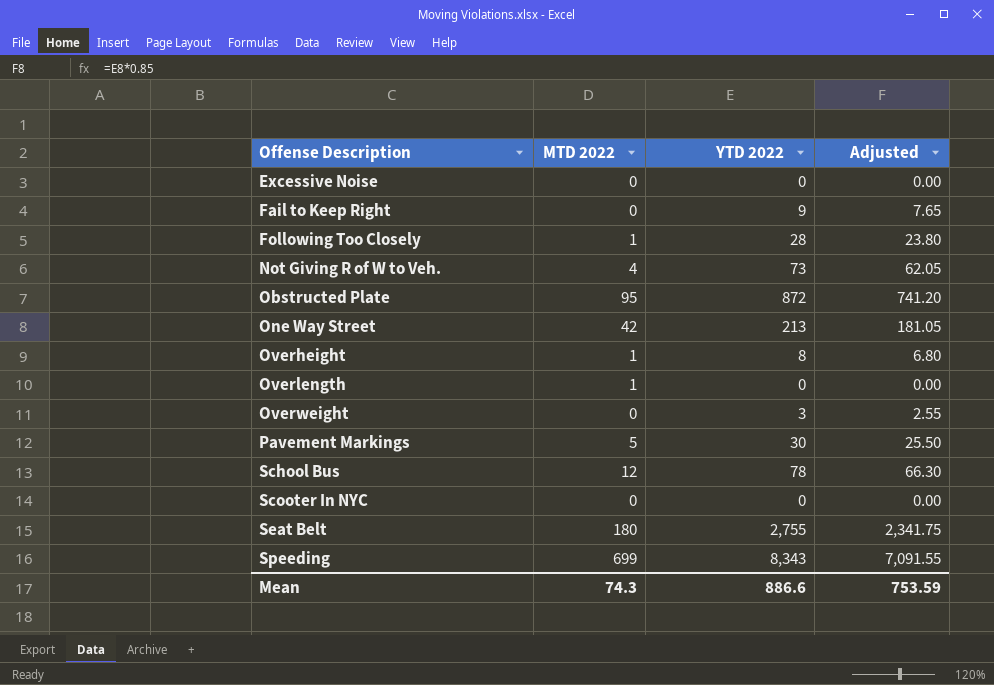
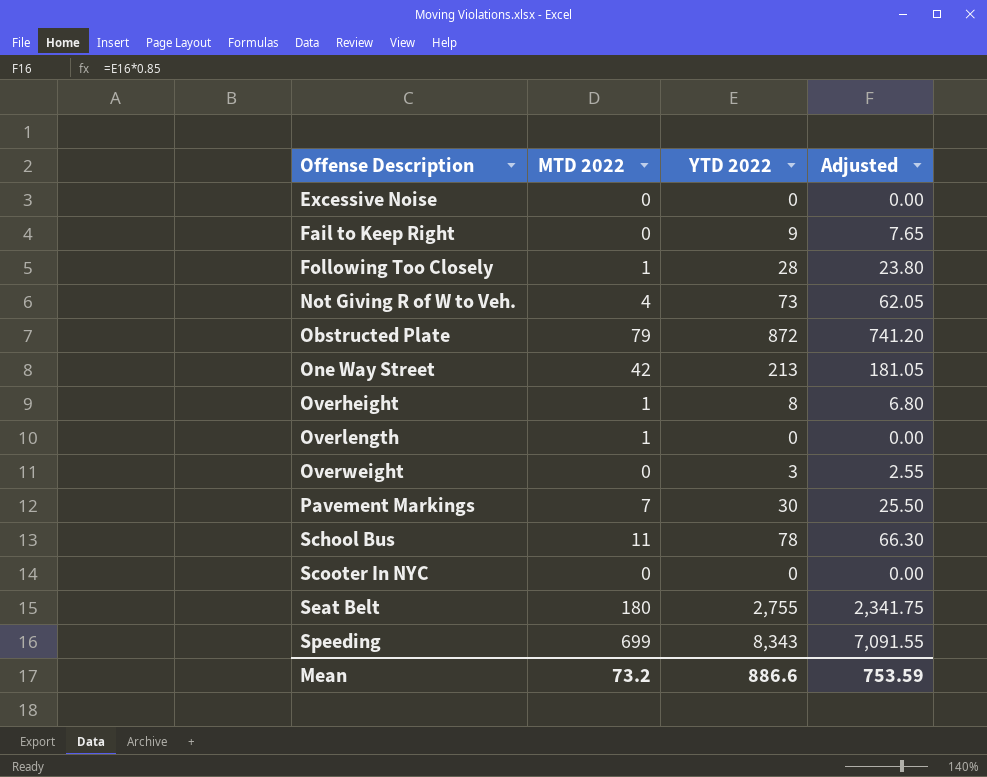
Obstructed Plate | MTD 2022: 95 -> 79
Pavement Markings | MTD 2022: 5 -> 7
School Bus | MTD 2022: 12 -> 11
Mean | MTD 2022: 74.3 -> 73.2

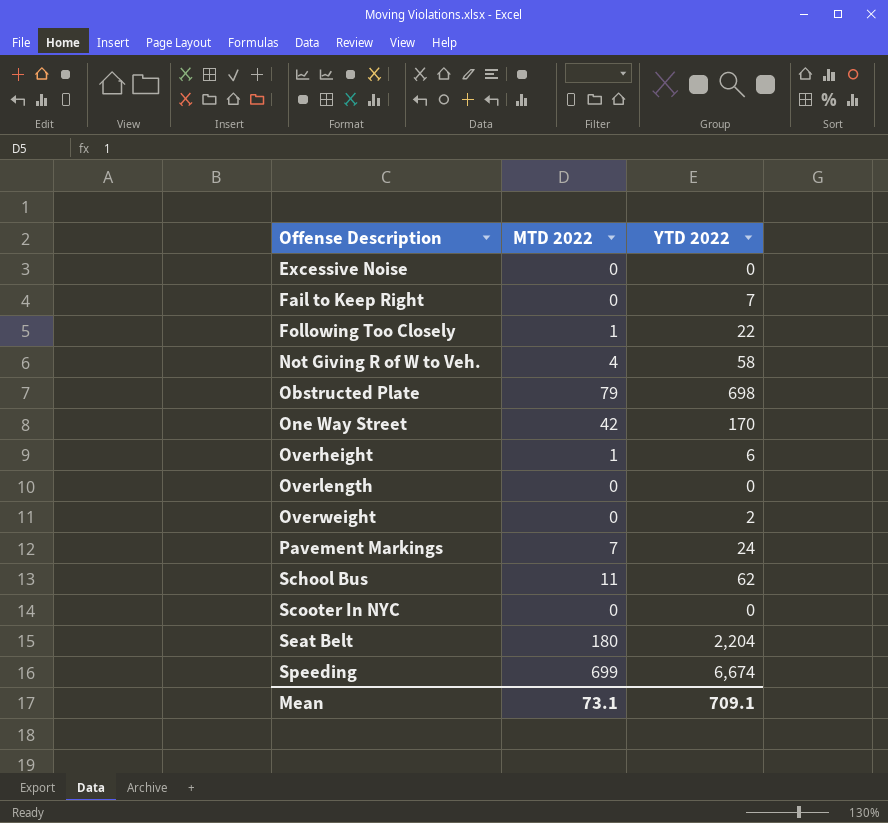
column Adjusted | formula: [YTD 2022] * 0.85 -> none
Fail to Keep Right | YTD 2022: 9 -> 7
Following Too Closely | YTD 2022: 28 -> 22
Not Giving R of W to Veh. | YTD 2022: 73 -> 58
Obstructed Plate | YTD 2022: 872 -> 698
One Way Street | YTD 2022: 213 -> 170
Overheight | YTD 2022: 8 -> 6
Overlength | MTD 2022: 1 -> 0
Overweight | YTD 2022: 3 -> 2
Pavement Markings | YTD 2022: 30 -> 24
School Bus | YTD 2022: 78 -> 62
Seat Belt | YTD 2022: 2,755 -> 2,204
Speeding | YTD 2022: 8,343 -> 6,674
Mean | MTD 2022: 73.2 -> 73.1
Mean | YTD 2022: 886.6 -> 709.1

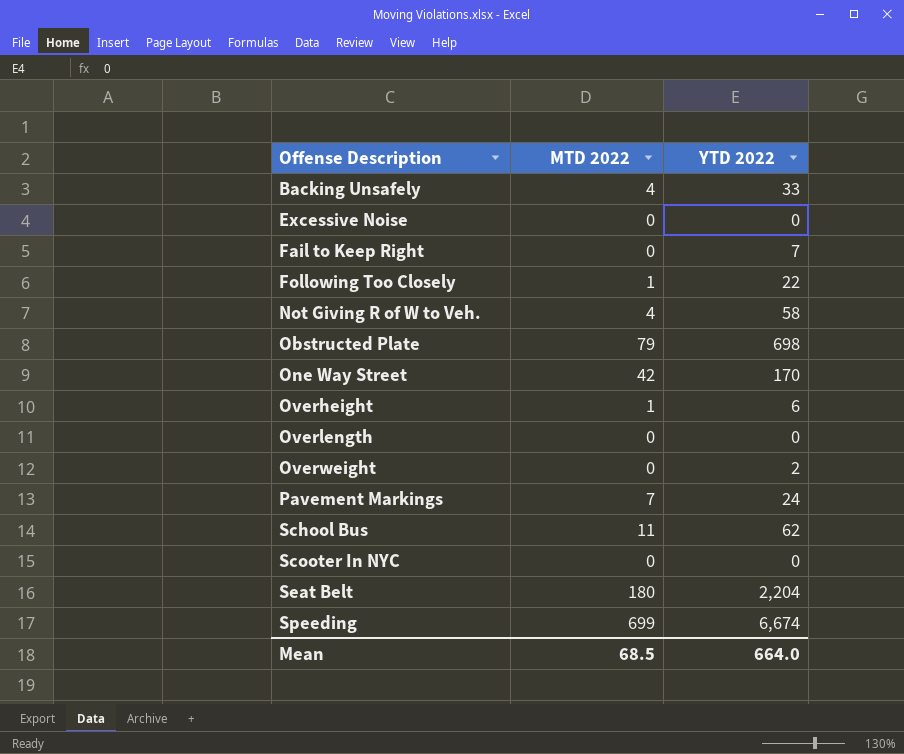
row Backing Unsafely: none -> 4 | 33
Mean | MTD 2022: 73.1 -> 68.5
Mean | YTD 2022: 709.1 -> 664.0

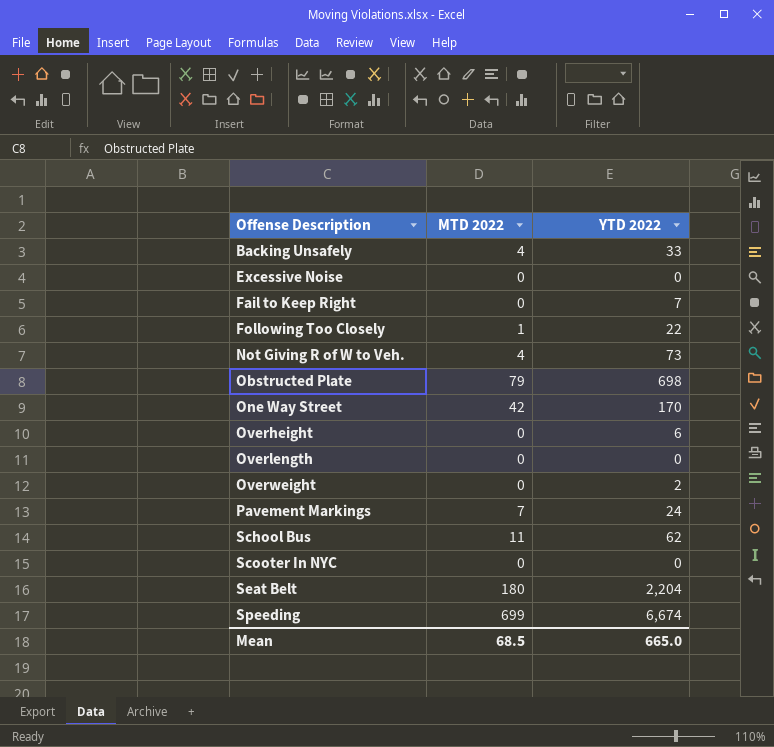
Not Giving R of W to Veh. | YTD 2022: 58 -> 73
Overheight | MTD 2022: 1 -> 0
Mean | YTD 2022: 664.0 -> 665.0

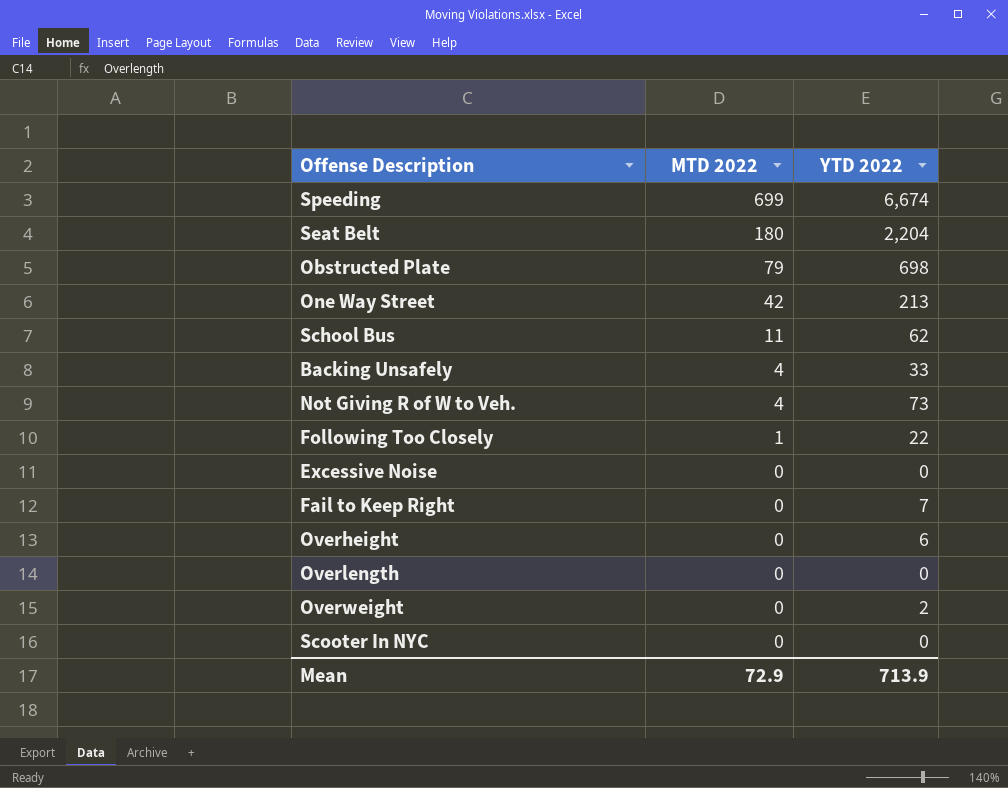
row order: Offense Description ascending -> MTD 2022 descending
row Pavement Markings: 7 | 24 -> none
One Way Street | YTD 2022: 170 -> 213
Mean | MTD 2022: 68.5 -> 72.9
Mean | YTD 2022: 665.0 -> 713.9

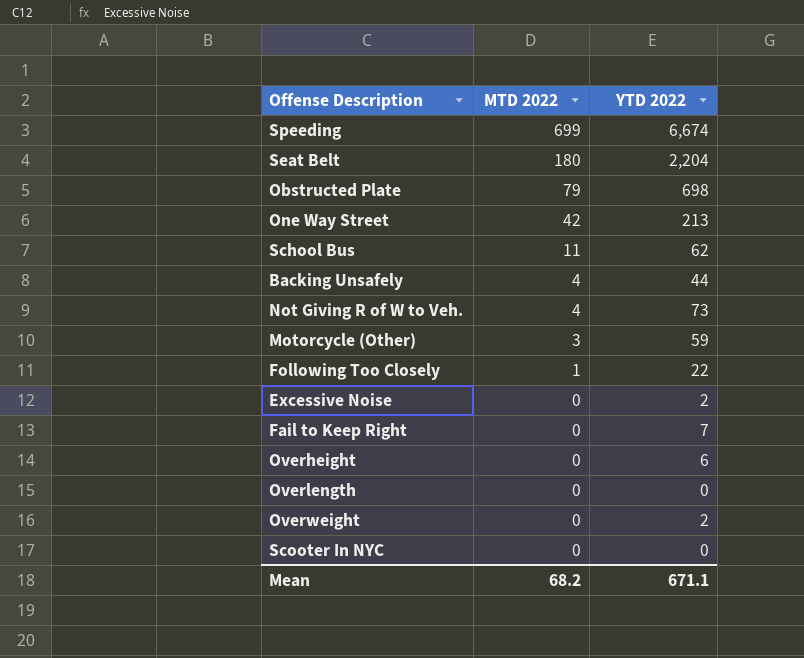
Backing Unsafely | YTD 2022: 33 -> 44
row Motorcycle (Other): none -> 3 | 59
Excessive Noise | YTD 2022: 0 -> 2
Mean | MTD 2022: 72.9 -> 68.2
Mean | YTD 2022: 713.9 -> 671.1

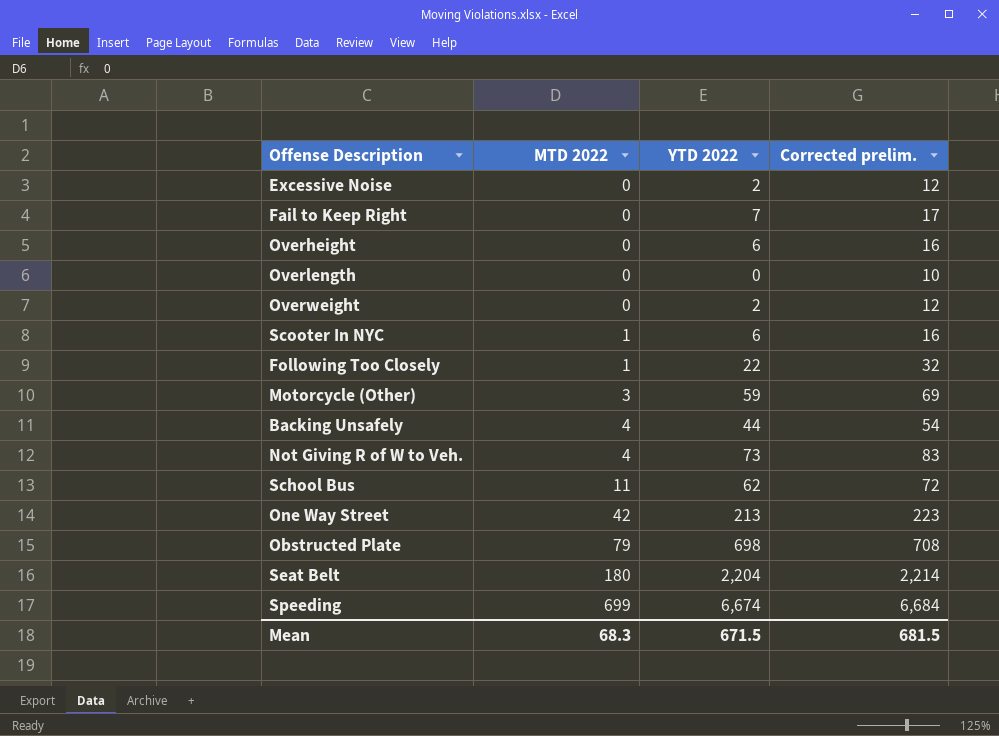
row order: MTD 2022 descending -> MTD 2022 ascending
column Corrected prelim. | formula: none -> [YTD 2022] + 10
Scooter In NYC | MTD 2022: 0 -> 1
Scooter In NYC | YTD 2022: 0 -> 6
Mean | MTD 2022: 68.2 -> 68.3
Mean | YTD 2022: 671.1 -> 671.5

